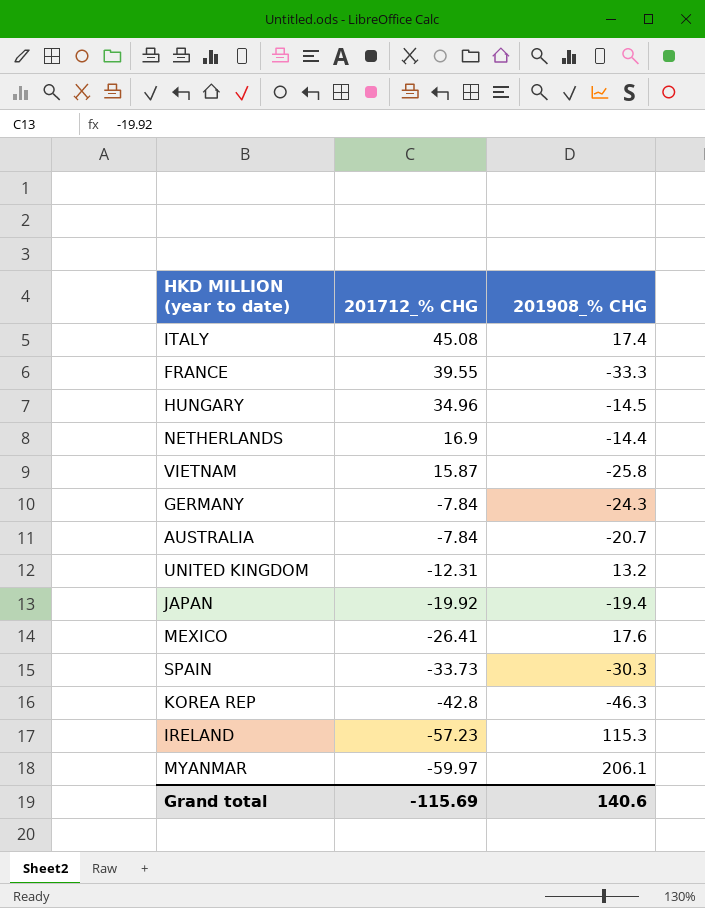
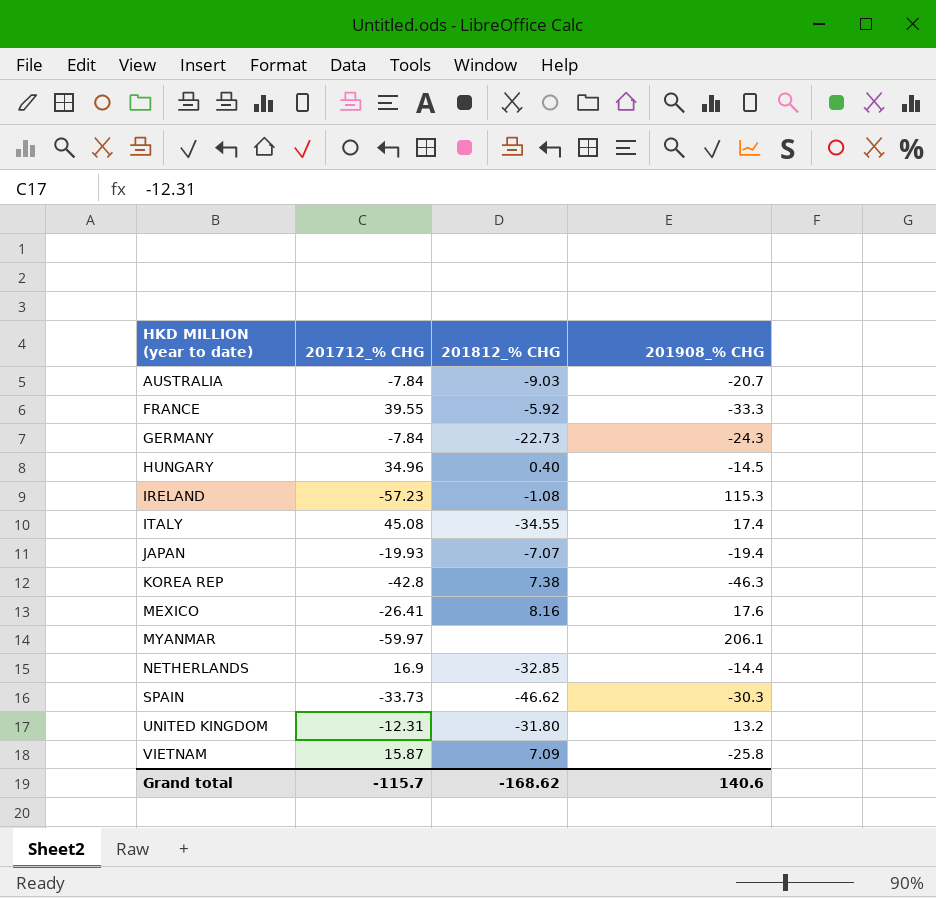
row order: 201712_% CHG descending -> HKD MILLION (year to date) ascending
column 201812_% CHG | position: none -> 3
JAPAN | 201712_% CHG: -19.92 -> -19.93
Grand total | 201712_% CHG: -115.69 -> -115.7

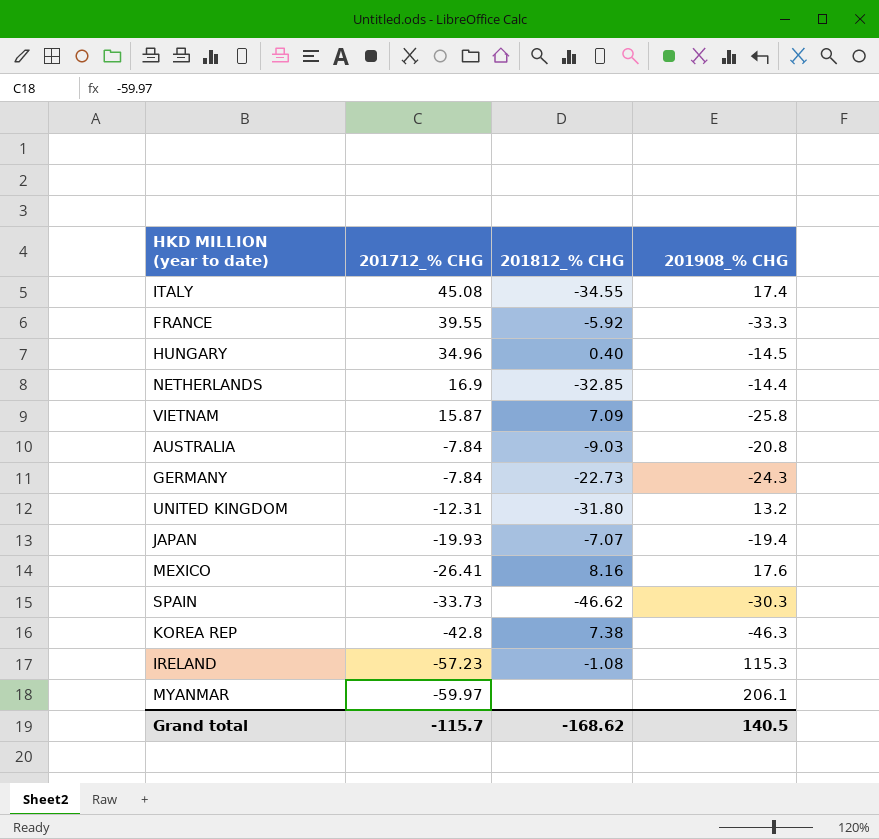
row order: HKD MILLION (year to date) ascending -> 201712_% CHG descending
AUSTRALIA | 201908_% CHG: -20.7 -> -20.8
Grand total | 201908_% CHG: 140.6 -> 140.5

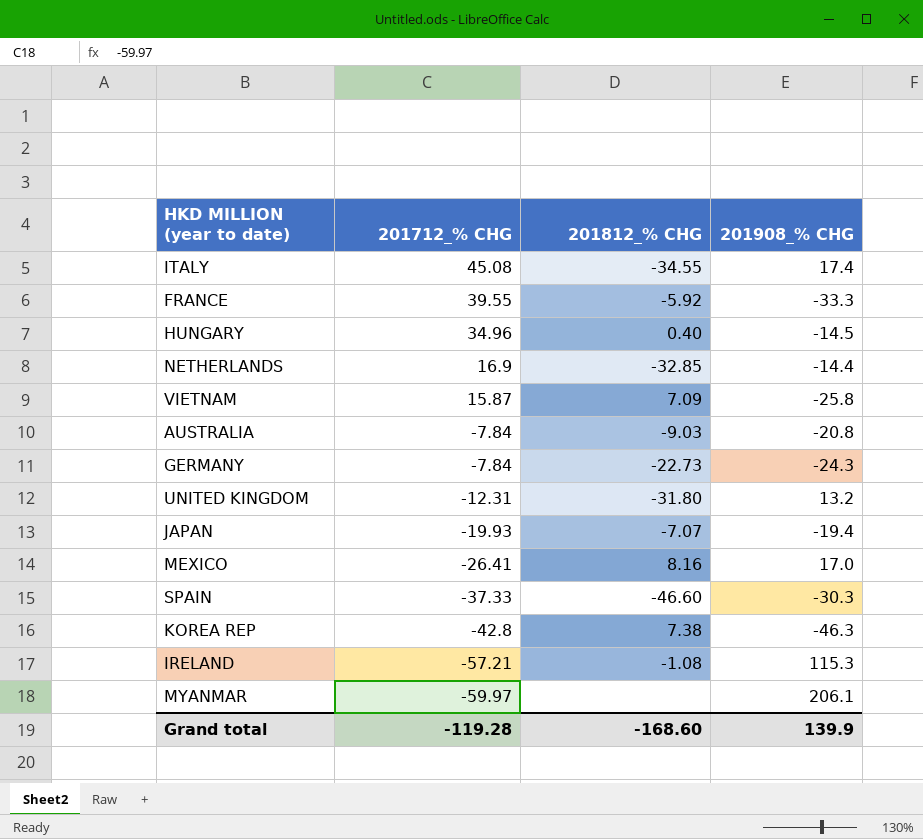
MEXICO | 201908_% CHG: 17.6 -> 17.0
SPAIN | 201712_% CHG: -33.73 -> -37.33
SPAIN | 201812_% CHG: -46.62 -> -46.60
IRELAND | 201712_% CHG: -57.23 -> -57.21
Grand total | 201712_% CHG: -115.7 -> -119.28
Grand total | 201812_% CHG: -168.62 -> -168.60
Grand total | 201908_% CHG: 140.5 -> 139.9

